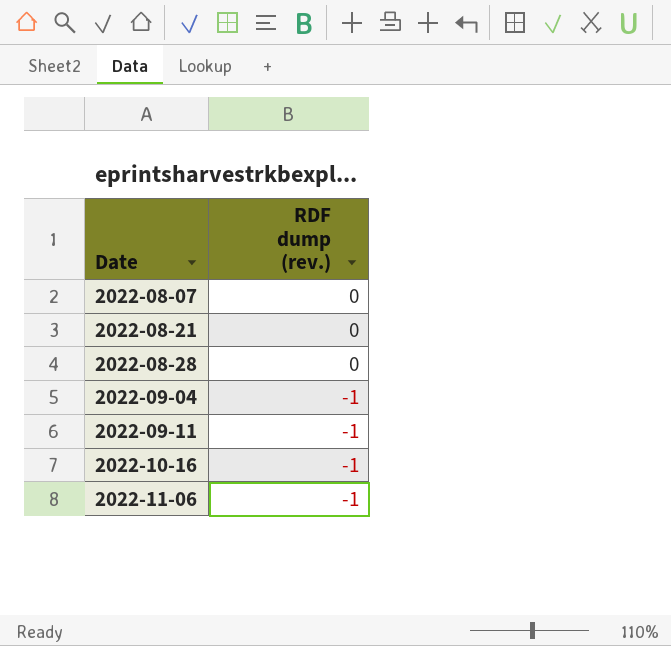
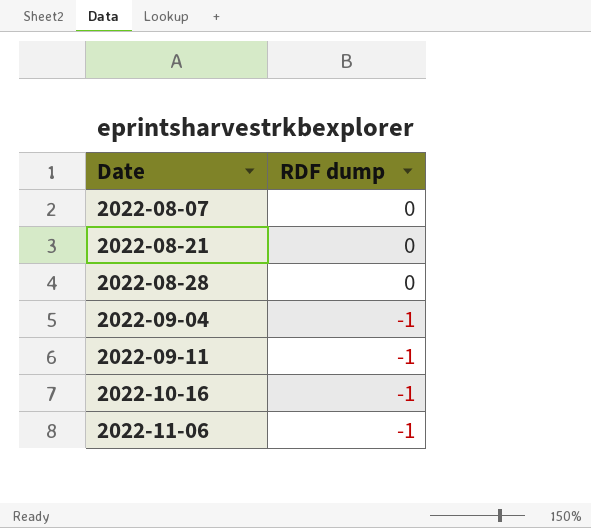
column name: RDF dump (rev.) -> RDF dump

